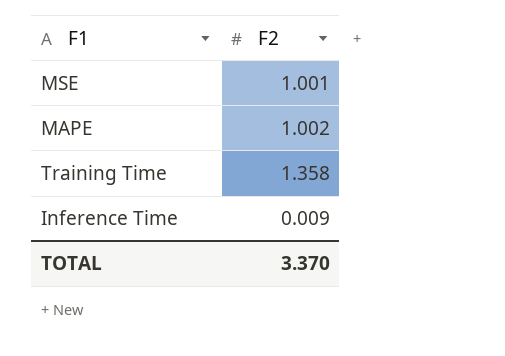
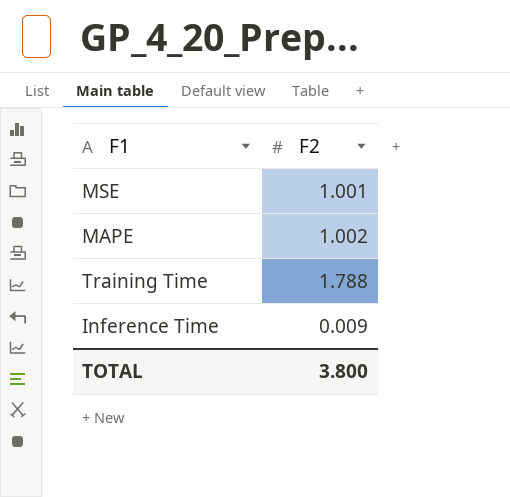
Training Time | F2: 1.358 -> 1.788
TOTAL | F2: 3.370 -> 3.800

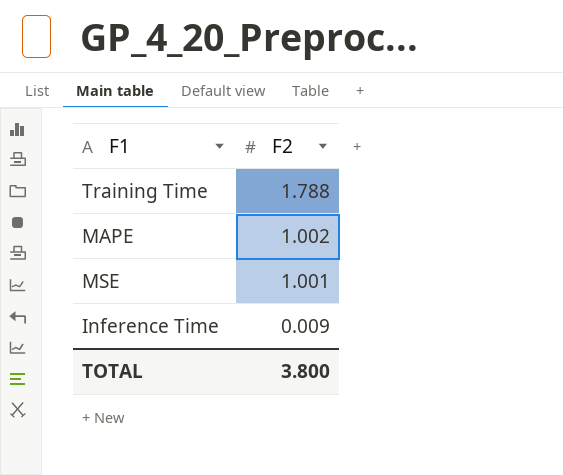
row order: none -> F2 descending

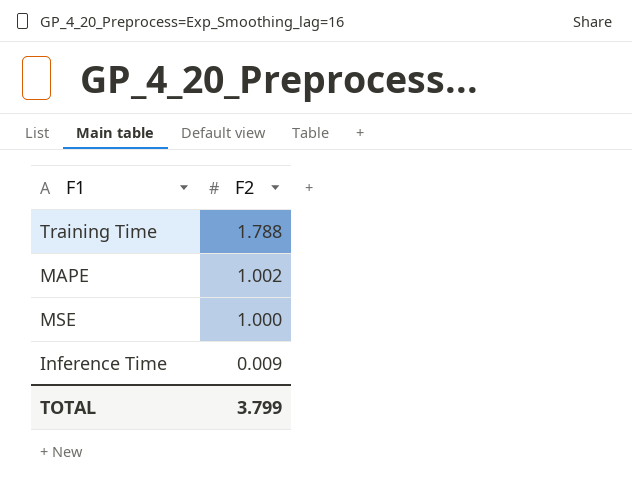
MSE | F2: 1.001 -> 1.000
TOTAL | F2: 3.800 -> 3.799

